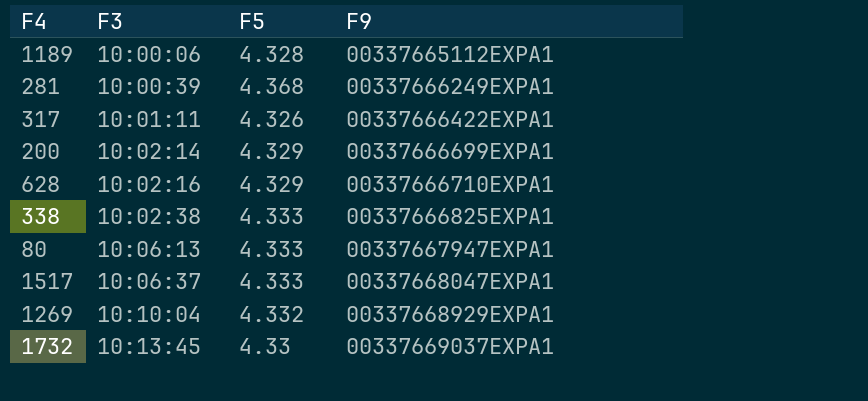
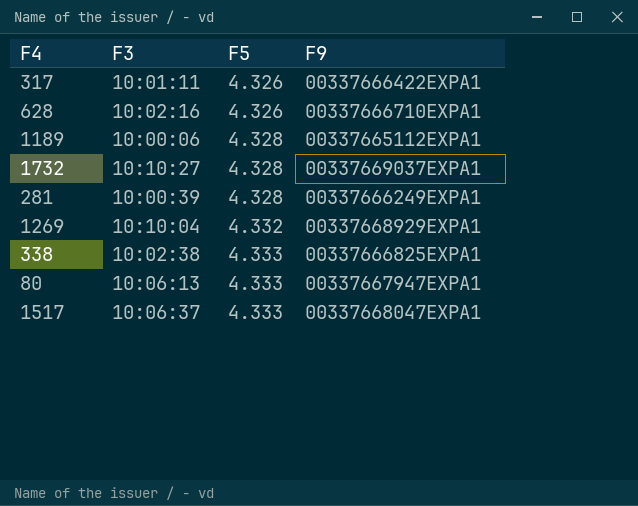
row order: F3 ascending -> F5 ascending
row 200: 10:02:14 | 4.329 | 00337666699EXPA1 -> none
628 | F5: 4.329 -> 4.326
1732 | F3: 10:13:45 -> 10:10:27
1732 | F5: 4.33 -> 4.328
281 | F5: 4.368 -> 4.328

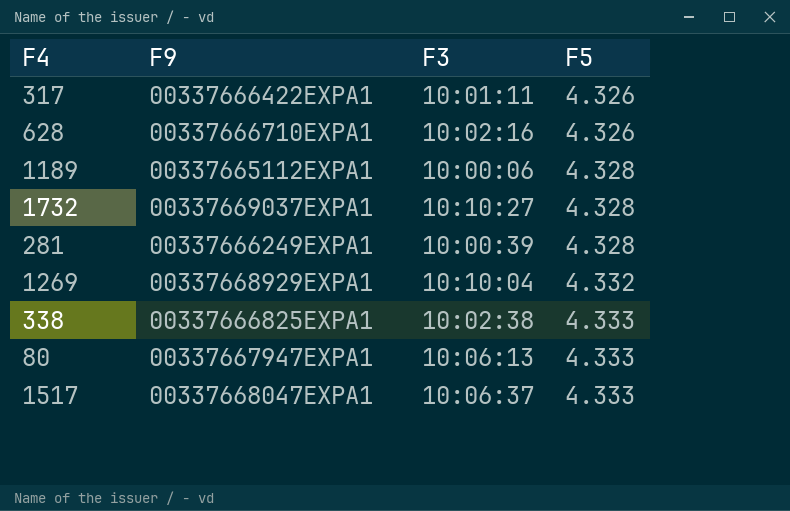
column F9 | position: 4 -> 2

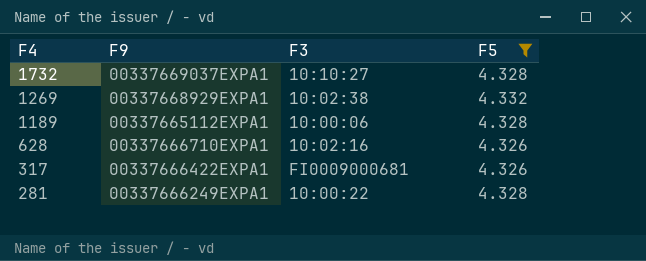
filter: none -> F5 != 4.333
row order: F5 ascending -> F4 descending
1269 | F3: 10:10:04 -> 10:02:38
317 | F3: 10:01:11 -> FI0009000681
281 | F3: 10:00:39 -> 10:00:22

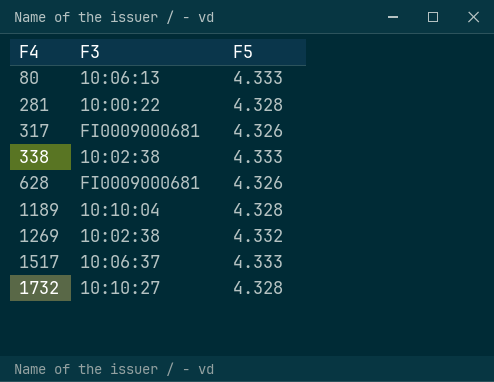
filter: F5 != 4.333 -> none
row order: F4 descending -> F4 ascending
column F9 | position: 2 -> none
628 | F3: 10:02:16 -> FI0009000681
1189 | F3: 10:00:06 -> 10:10:04

